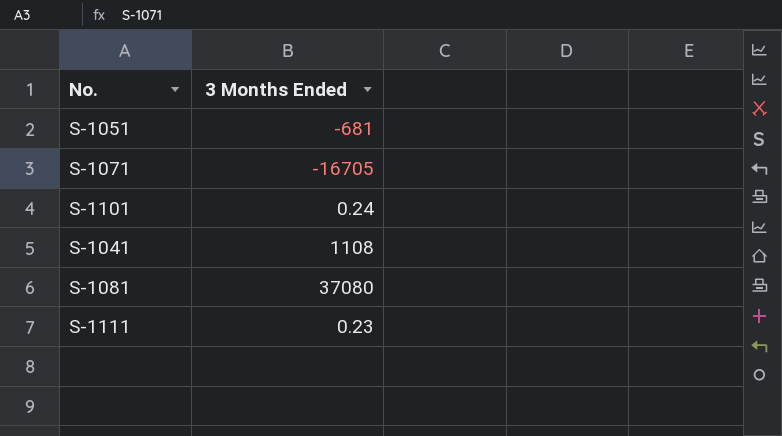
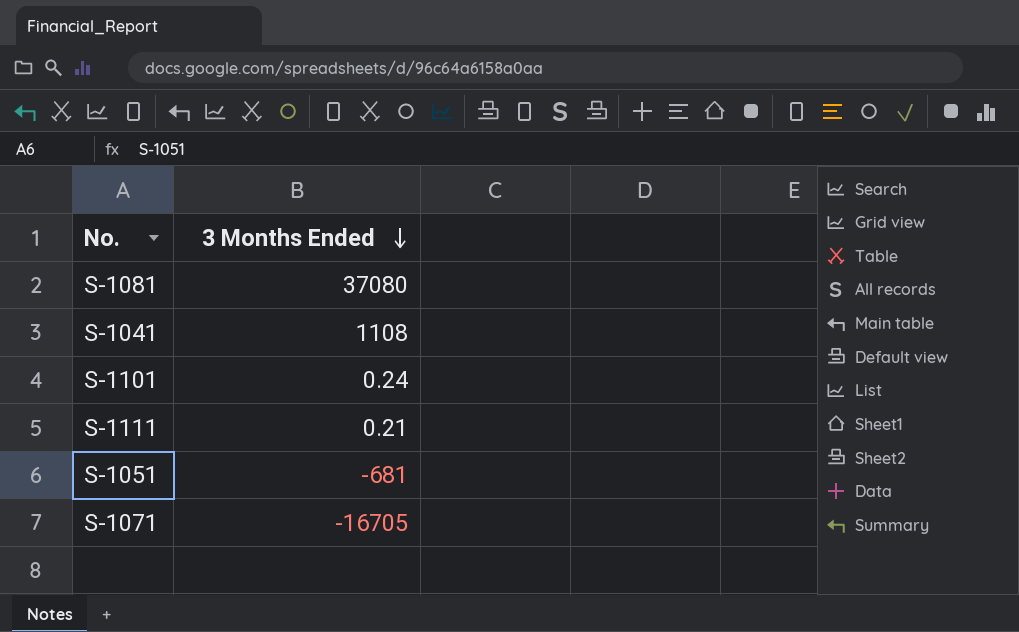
row order: none -> 3 Months Ended descending
S-1111 | 3 Months Ended: 0.23 -> 0.21

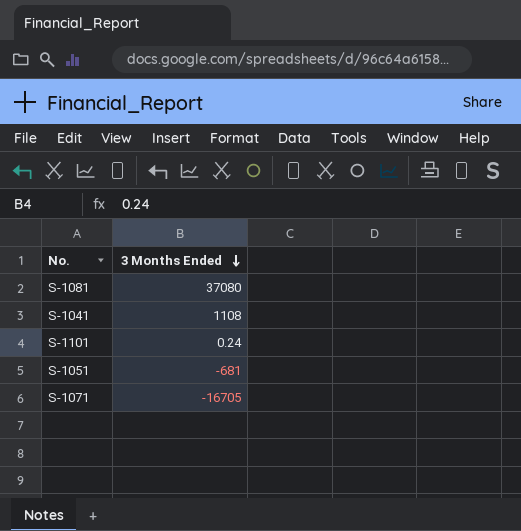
row S-1111: 0.21 -> none

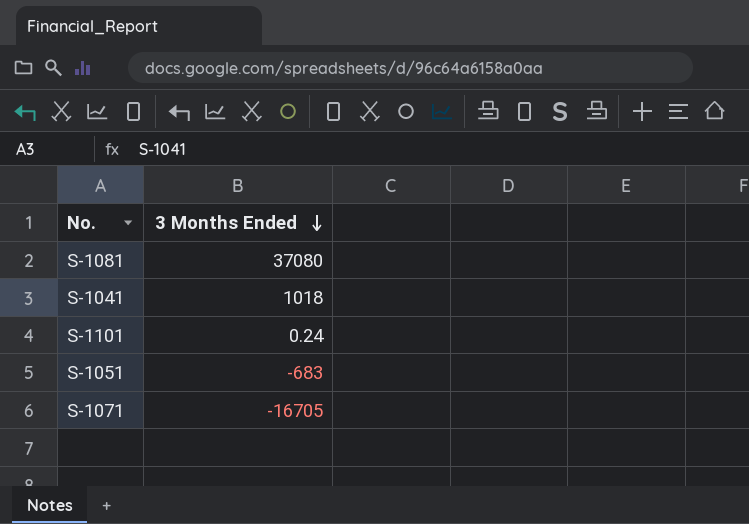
S-1041 | 3 Months Ended: 1108 -> 1018
S-1051 | 3 Months Ended: -681 -> -683

